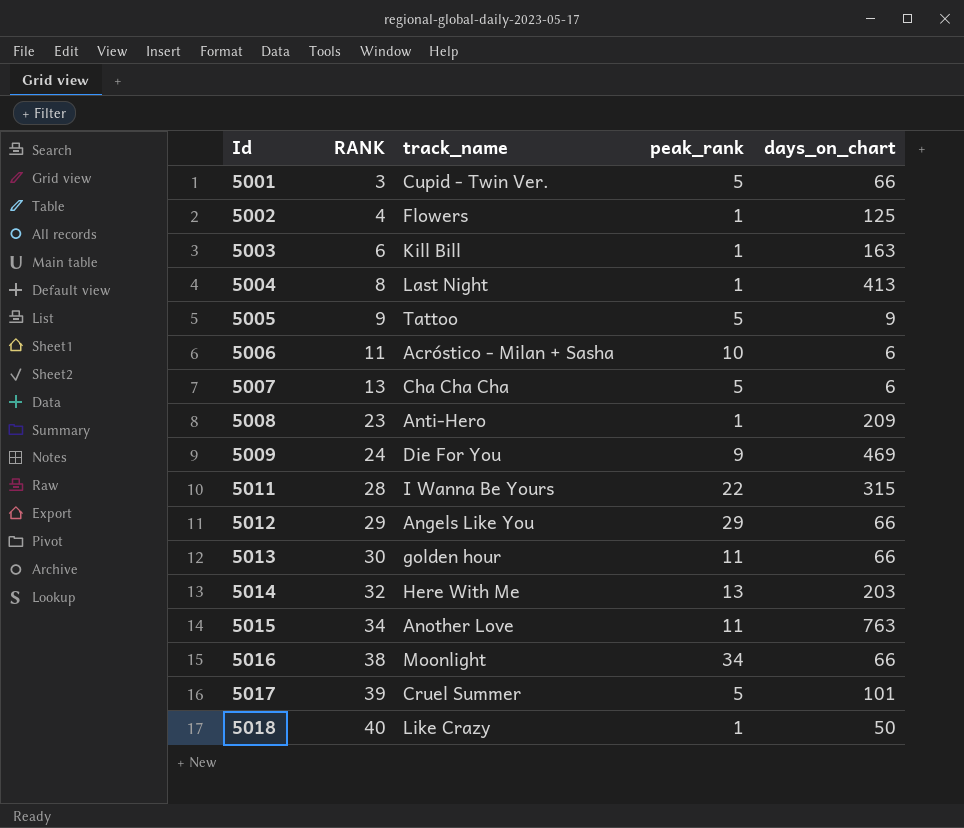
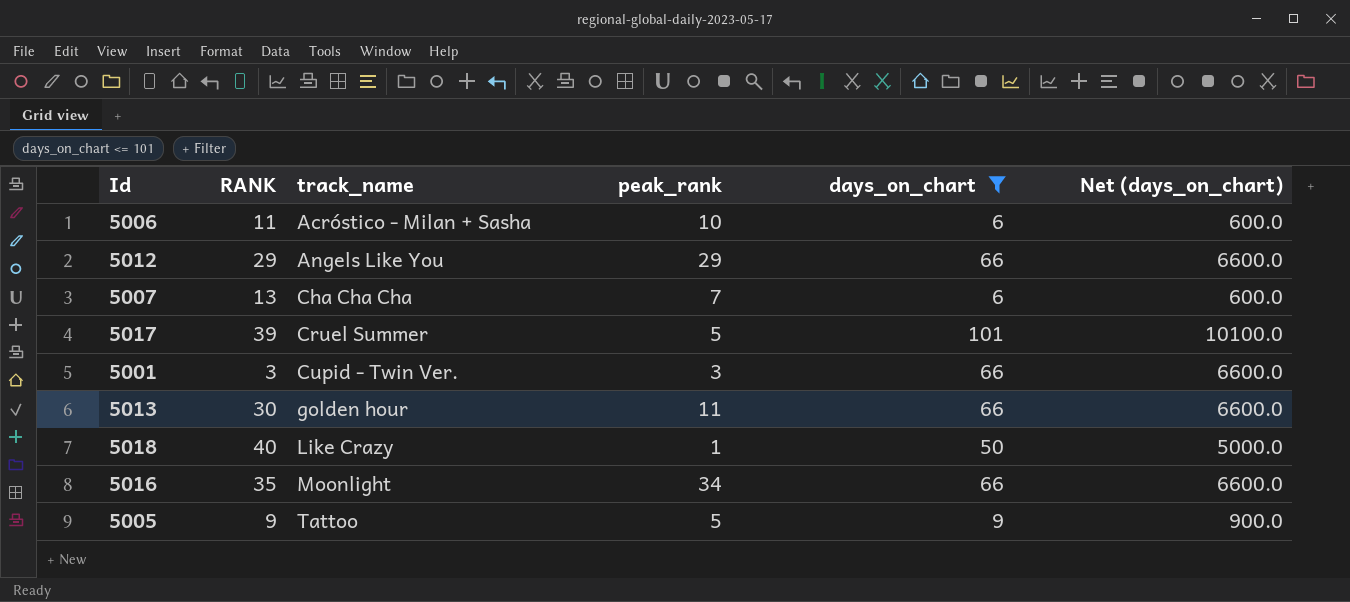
filter: none -> days_on_chart <= 101
row order: Id ascending -> track_name ascending
column Net (days_on_chart) | formula: none -> [days_on_chart] * 100
5007 | peak_rank: 5 -> 7
5001 | peak_rank: 5 -> 3
5016 | RANK: 38 -> 35

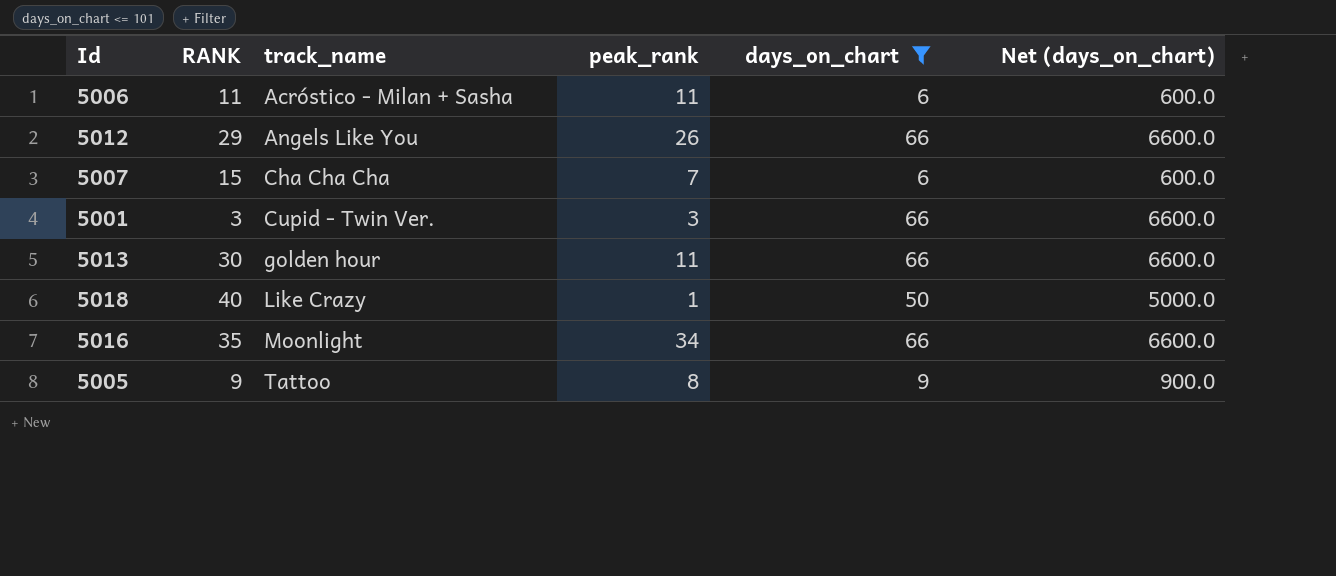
row 5017: 39 | Cruel Summer | 5 | 101 | 10100.0 -> none
5006 | peak_rank: 10 -> 11
5012 | peak_rank: 29 -> 26
5007 | RANK: 13 -> 15
5005 | peak_rank: 5 -> 8

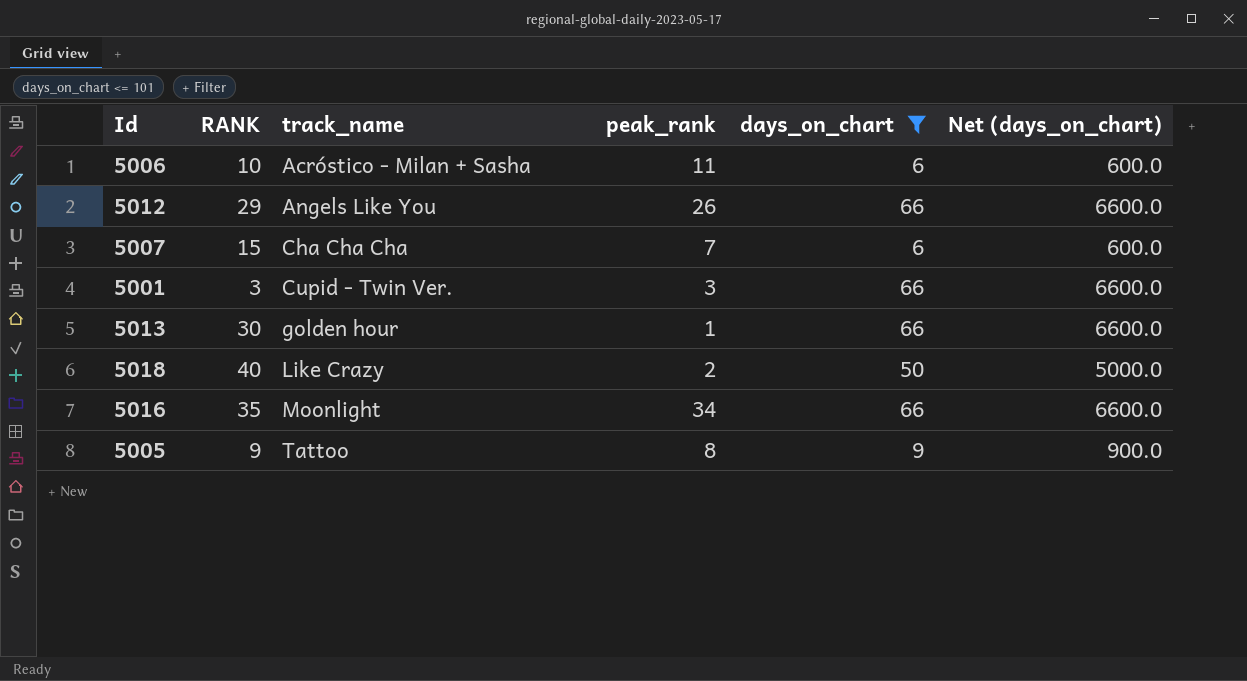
5006 | RANK: 11 -> 10
5013 | peak_rank: 11 -> 1
5018 | peak_rank: 1 -> 2

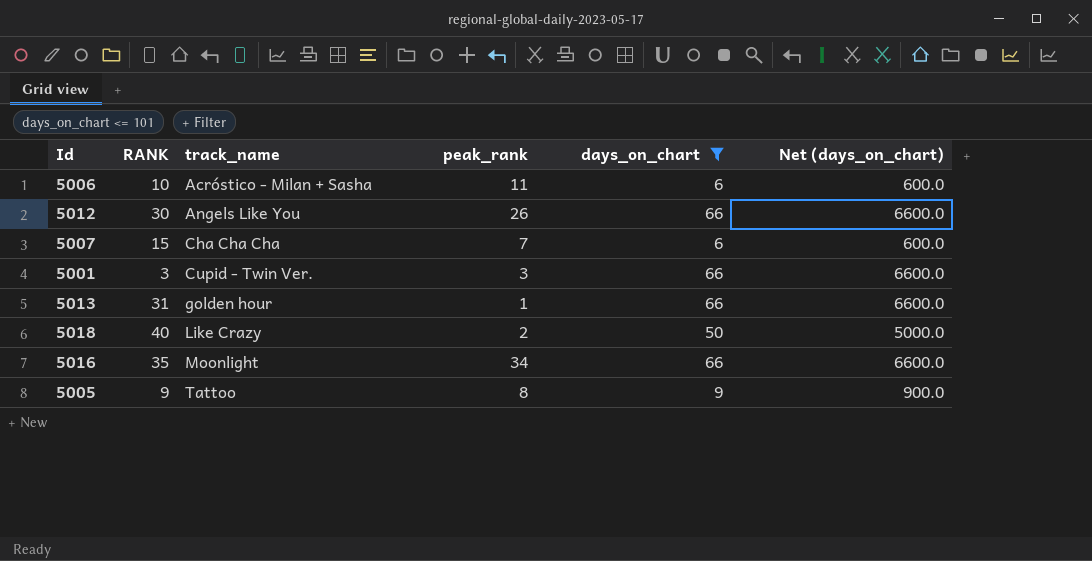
5012 | RANK: 29 -> 30
5013 | RANK: 30 -> 31

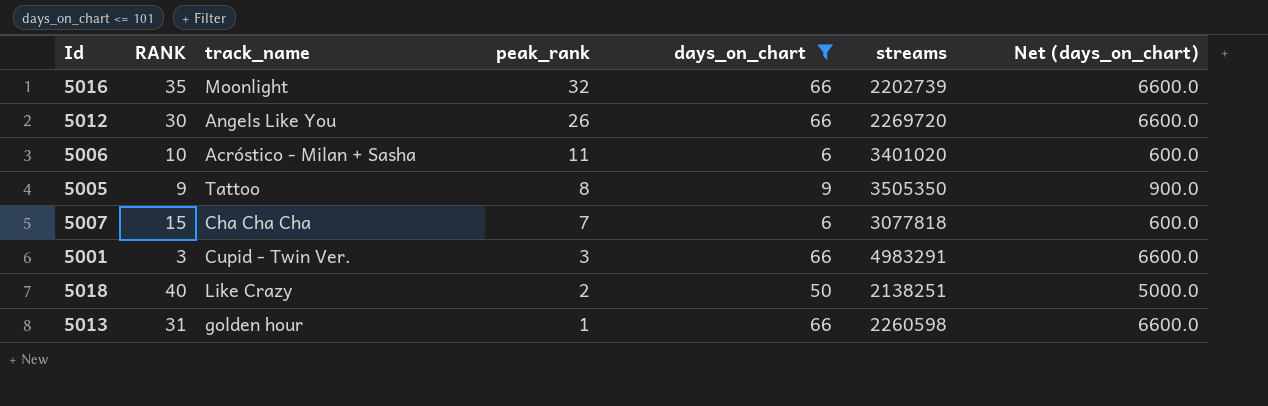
row order: track_name ascending -> peak_rank descending
column streams | position: none -> 6
5016 | peak_rank: 34 -> 32

